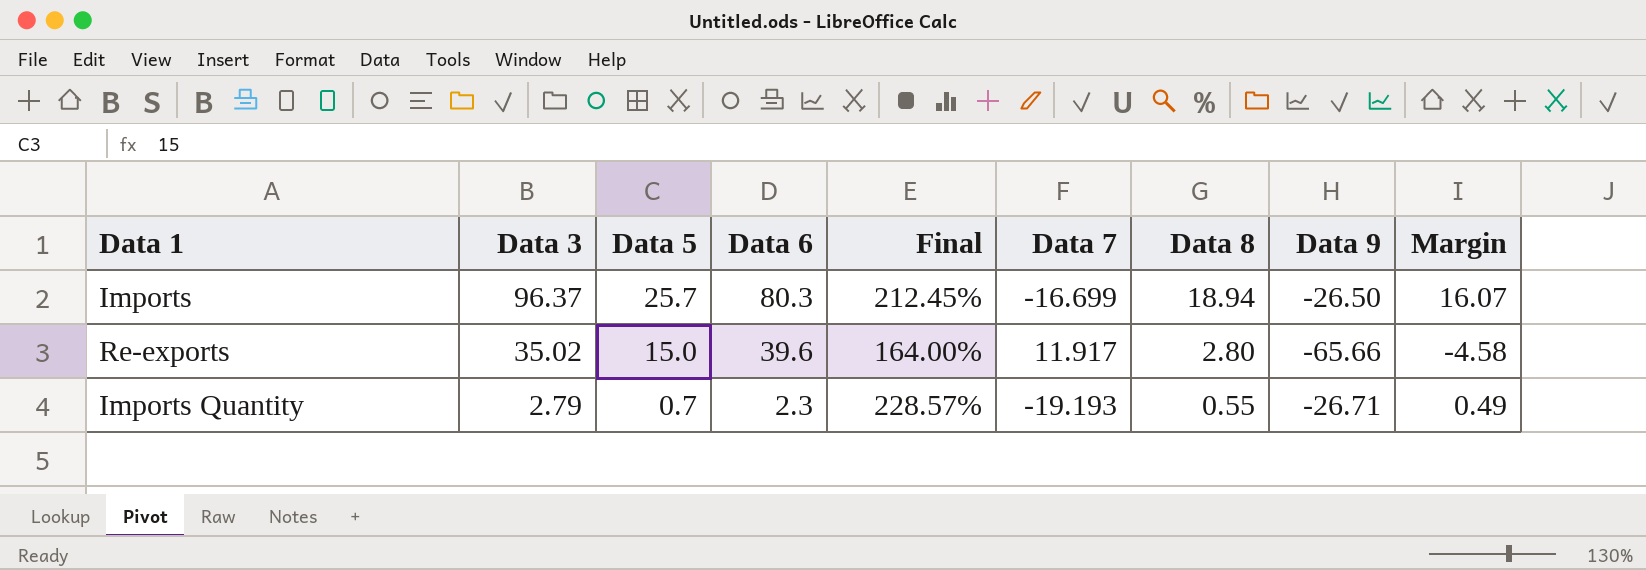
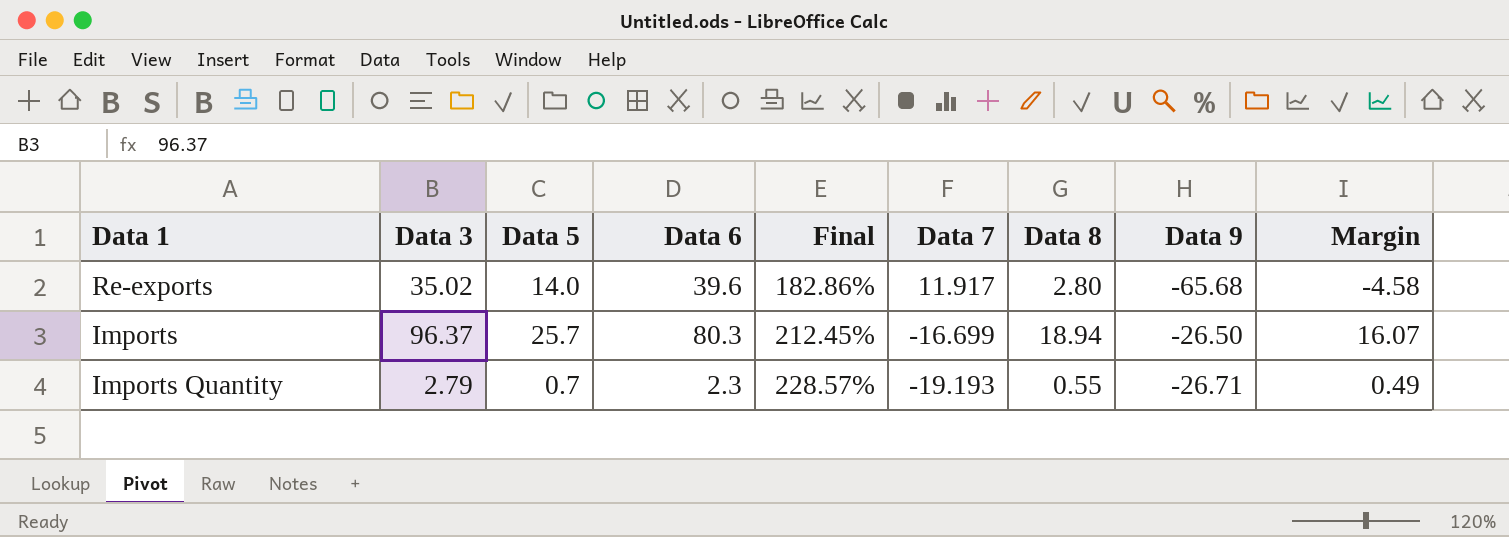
row order: Data 3 descending -> Final ascending
Re-exports | Data 5: 15.0 -> 14.0
Re-exports | Final: 164.00% -> 182.86%
Re-exports | Data 9: -65.66 -> -65.68

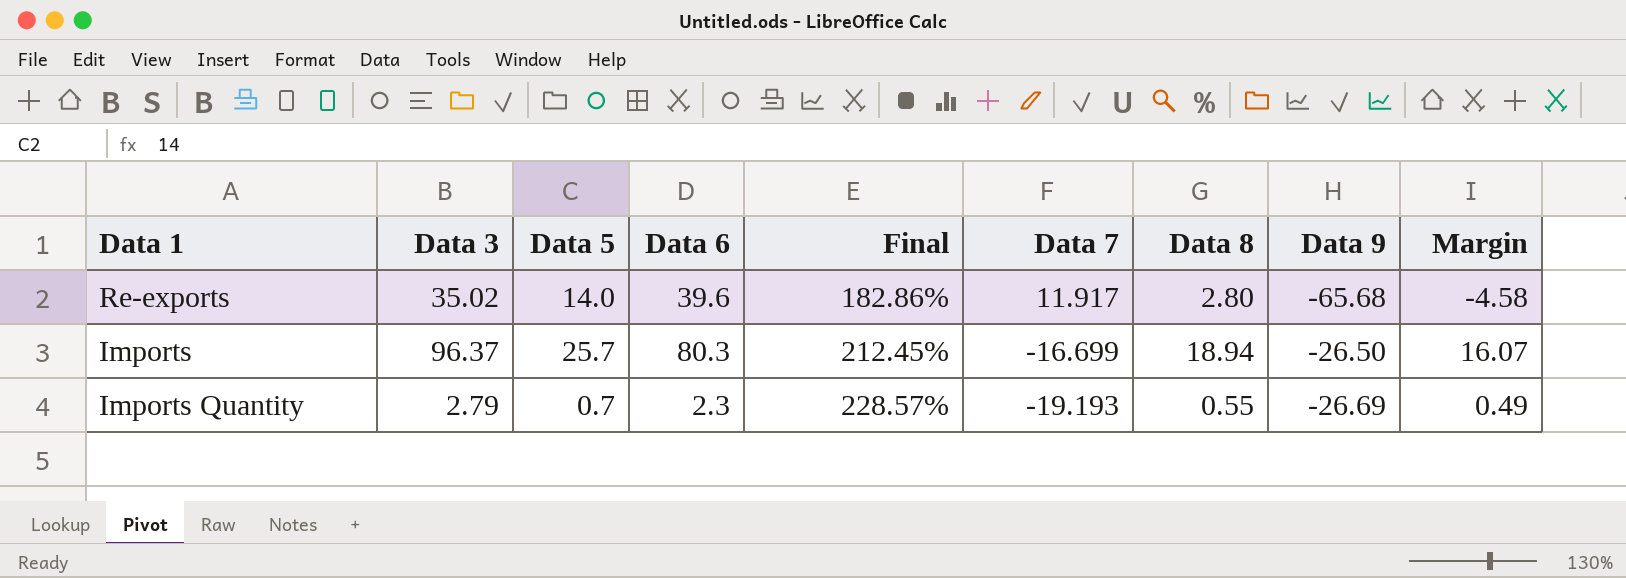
Imports Quantity | Data 9: -26.71 -> -26.69

